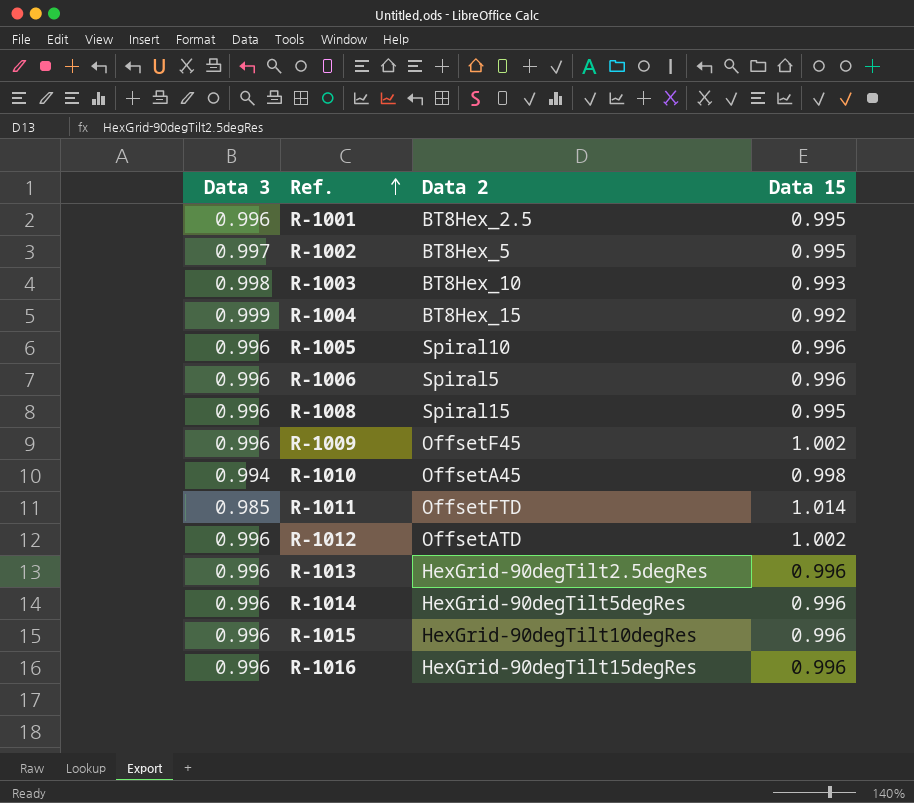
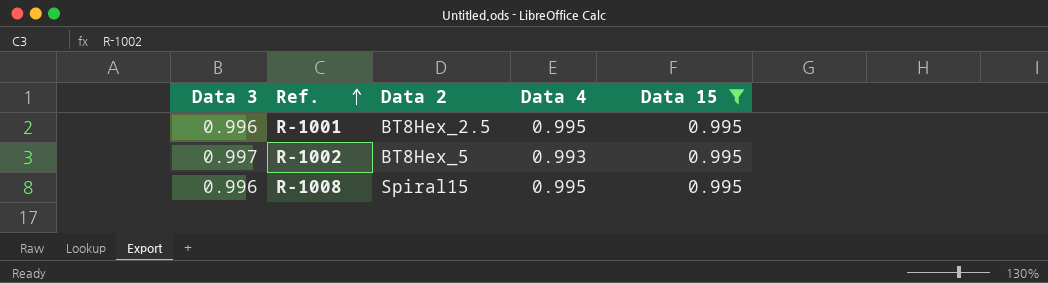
filter: none -> Data 15 = 0.995
column Data 4 | position: none -> 4

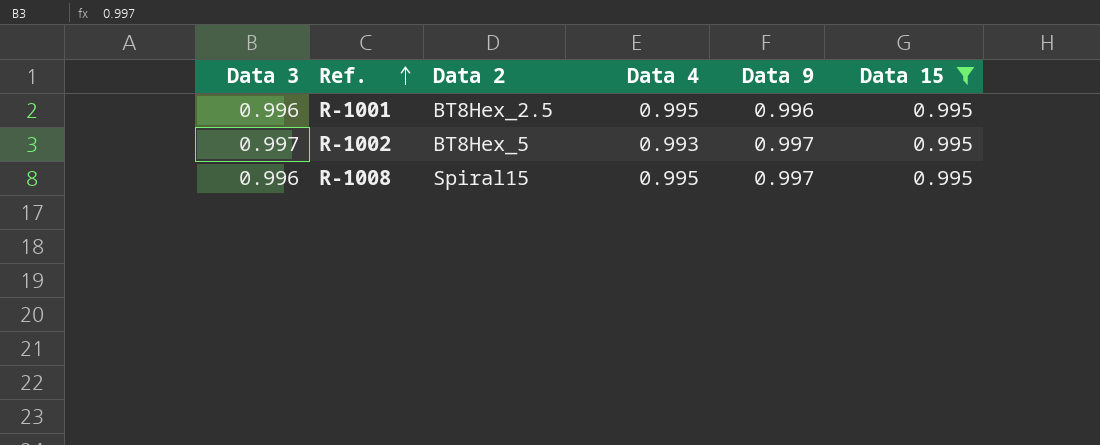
column Data 9 | position: none -> 5

